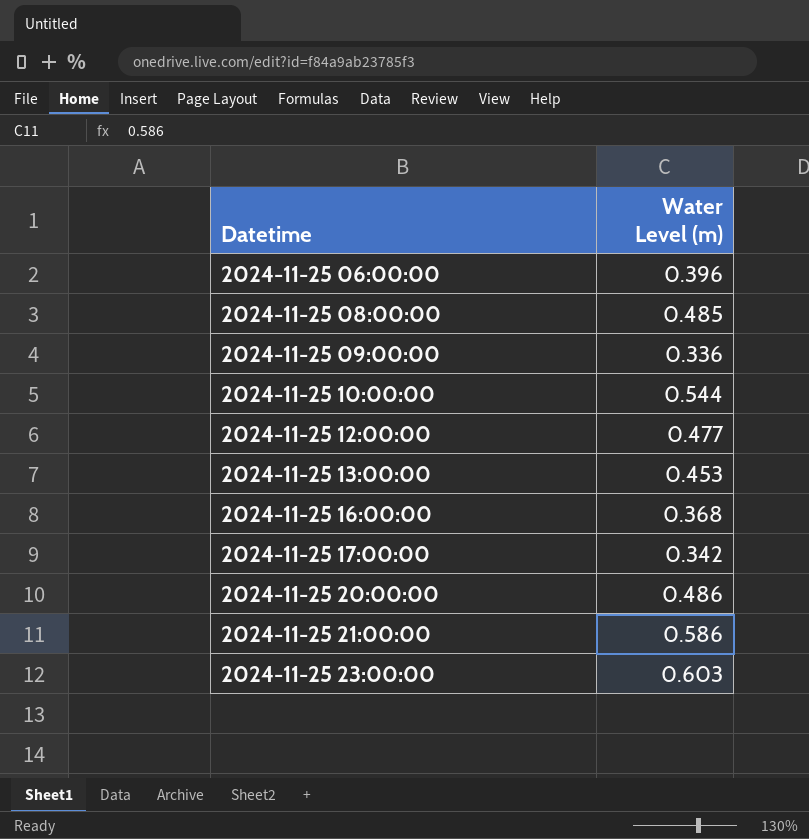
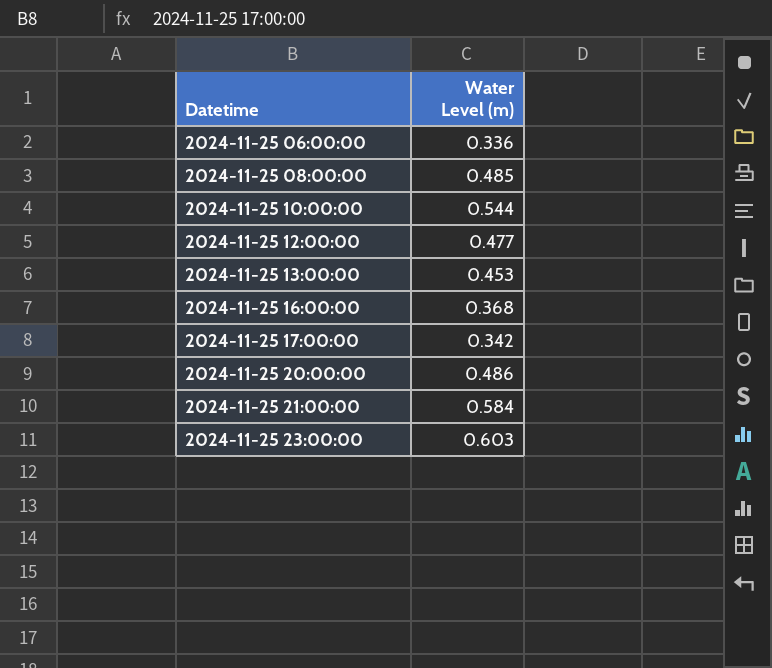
row 2024-11-25 09:00:00: 0.336 -> none
2024-11-25 06:00:00 | Water Level (m): 0.396 -> 0.336
2024-11-25 21:00:00 | Water Level (m): 0.586 -> 0.584

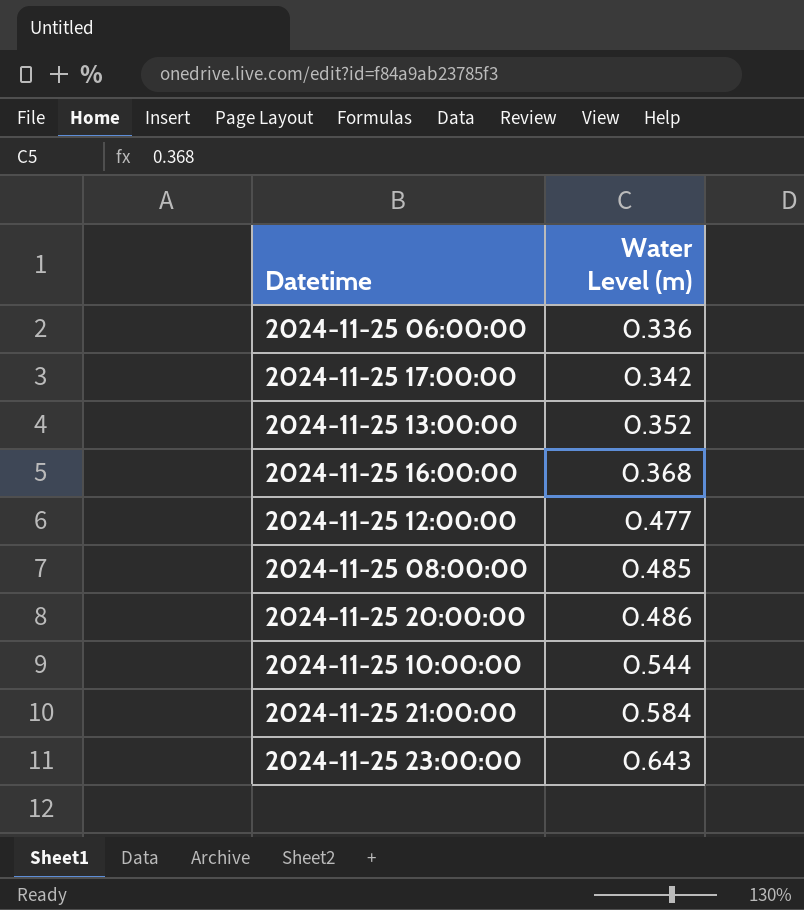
row order: Datetime ascending -> Water Level (m) ascending
2024-11-25 13:00:00 | Water Level (m): 0.453 -> 0.352
2024-11-25 23:00:00 | Water Level (m): 0.603 -> 0.643

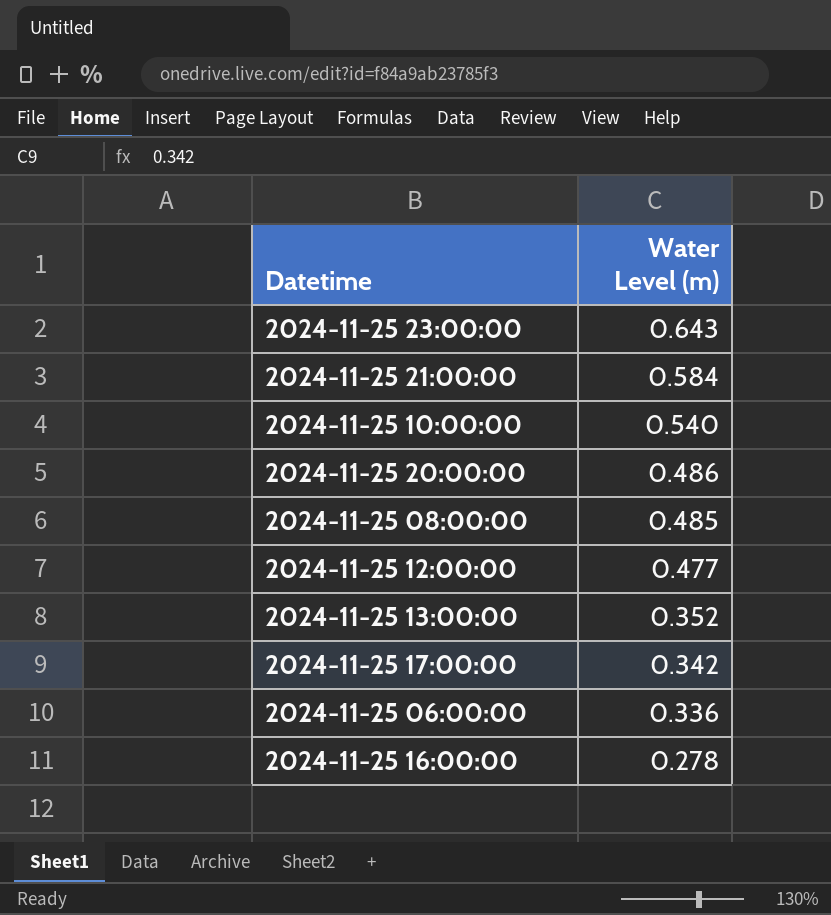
row order: Water Level (m) ascending -> Water Level (m) descending
2024-11-25 10:00:00 | Water Level (m): 0.544 -> 0.540
2024-11-25 16:00:00 | Water Level (m): 0.368 -> 0.278

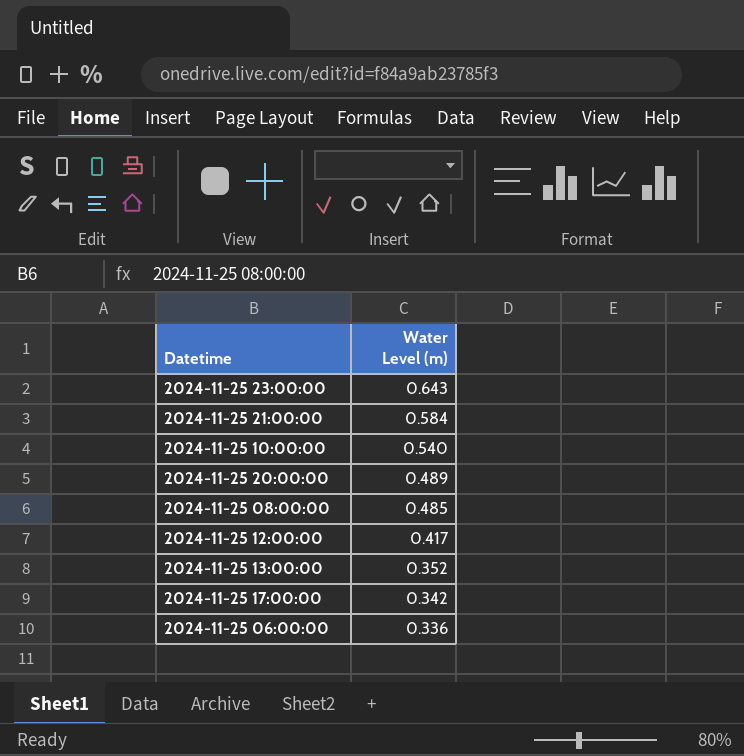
row 2024-11-25 16:00:00: 0.278 -> none
2024-11-25 20:00:00 | Water Level (m): 0.486 -> 0.489
2024-11-25 12:00:00 | Water Level (m): 0.477 -> 0.417

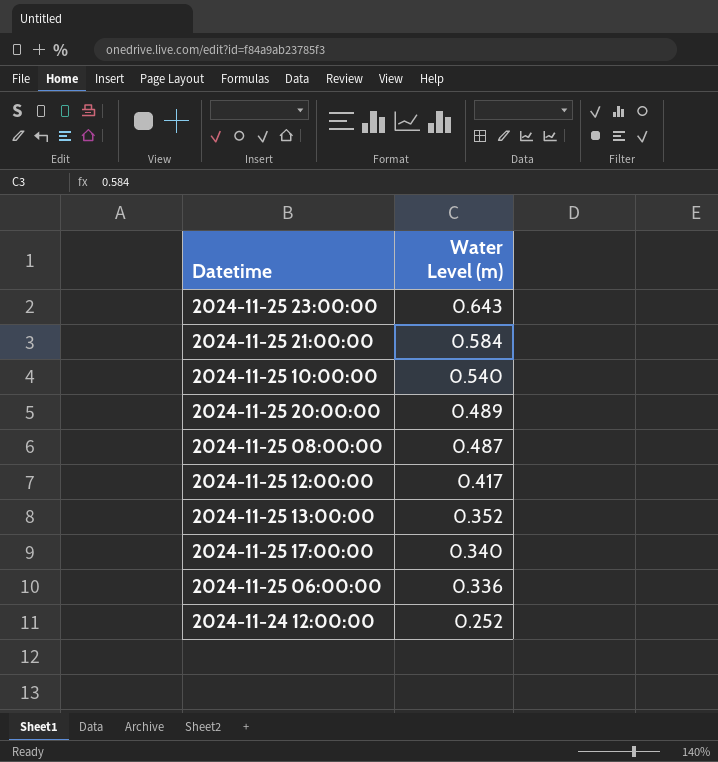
2024-11-25 08:00:00 | Water Level (m): 0.485 -> 0.487
2024-11-25 17:00:00 | Water Level (m): 0.342 -> 0.340
row 2024-11-24 12:00:00: none -> 0.252

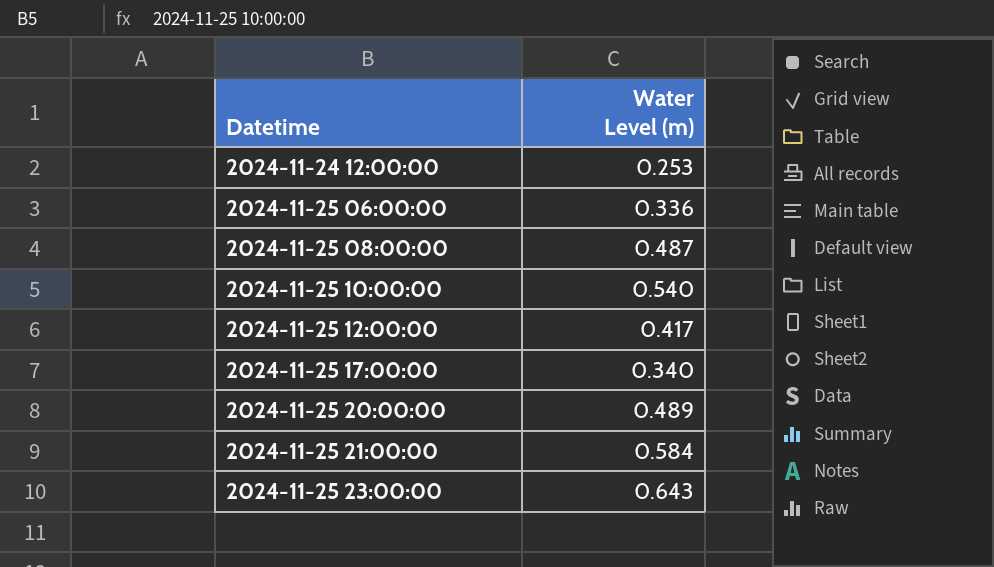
row order: Water Level (m) descending -> Datetime ascending
row 2024-11-25 13:00:00: 0.352 -> none
2024-11-24 12:00:00 | Water Level (m): 0.252 -> 0.253

